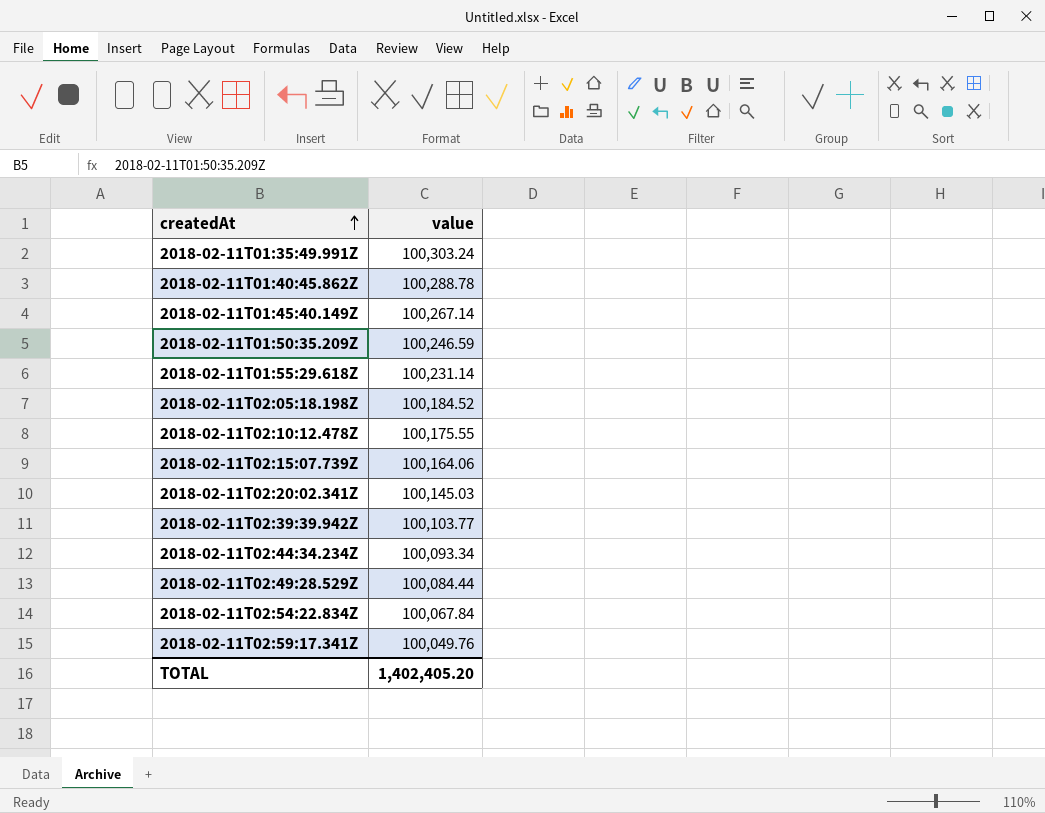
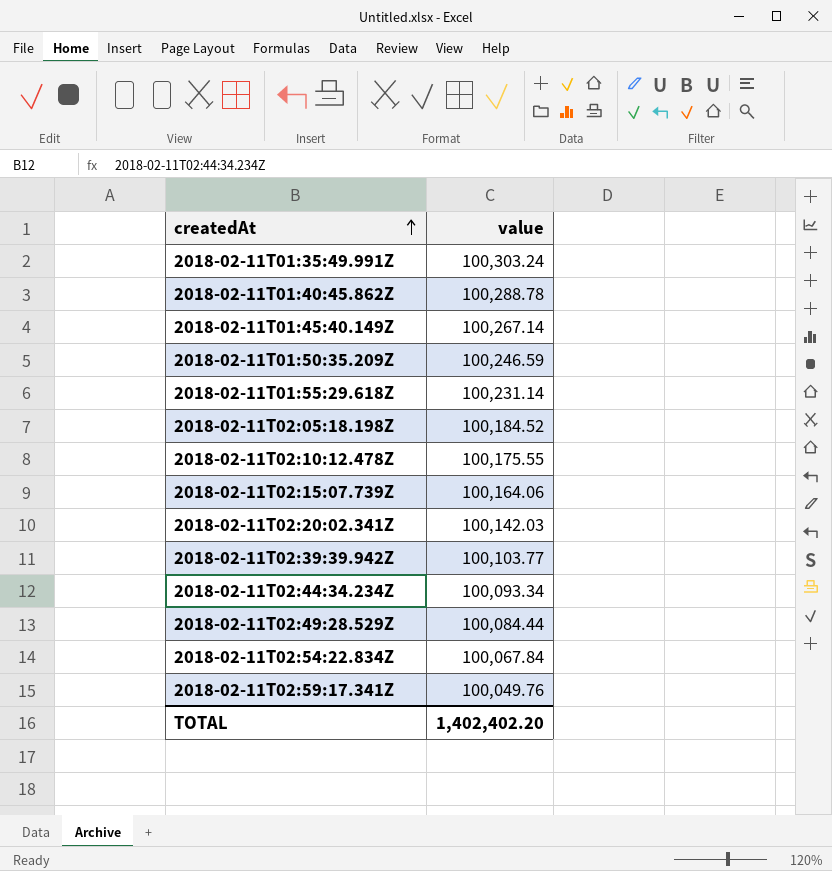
2018-02-11T02:20:02.341Z | value: 100,145.03 -> 100,142.03
TOTAL | value: 1,402,405.20 -> 1,402,402.20

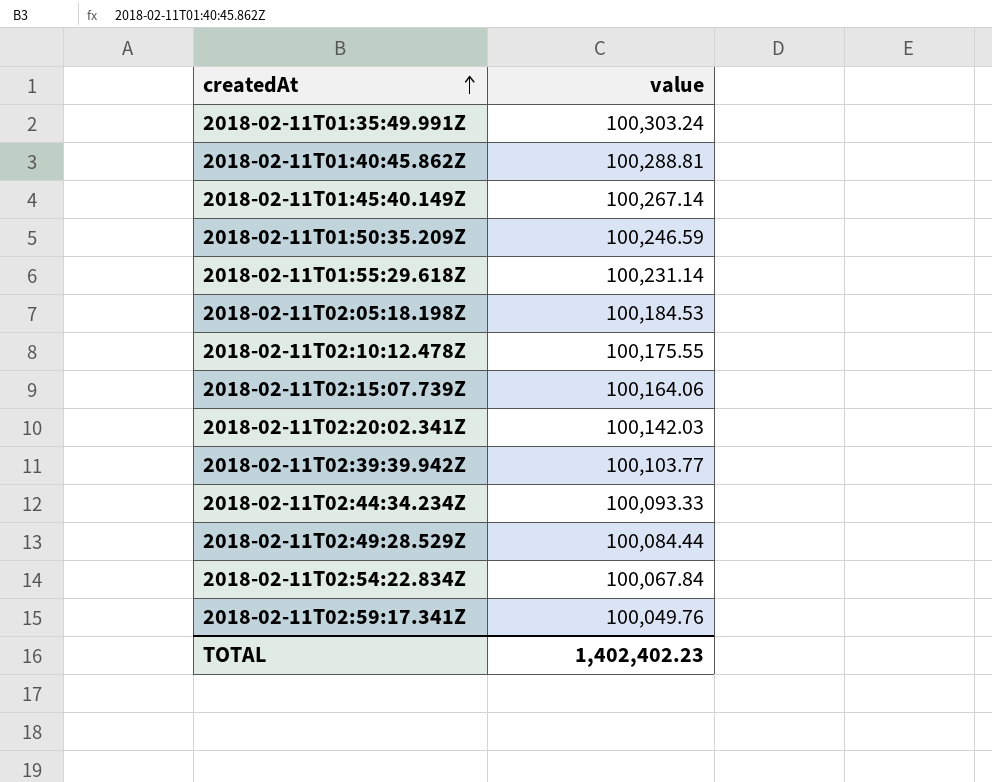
2018-02-11T01:40:45.862Z | value: 100,288.78 -> 100,288.81
2018-02-11T02:05:18.198Z | value: 100,184.52 -> 100,184.53
2018-02-11T02:44:34.234Z | value: 100,093.34 -> 100,093.33
TOTAL | value: 1,402,402.20 -> 1,402,402.23

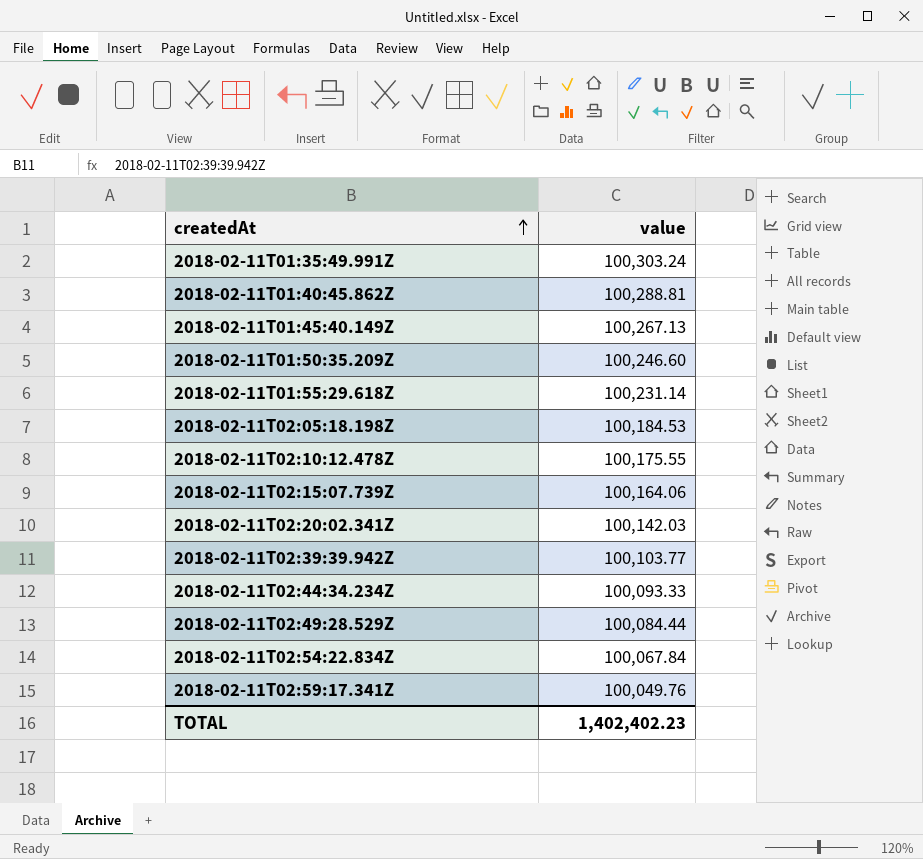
2018-02-11T01:45:40.149Z | value: 100,267.14 -> 100,267.13
2018-02-11T01:50:35.209Z | value: 100,246.59 -> 100,246.60

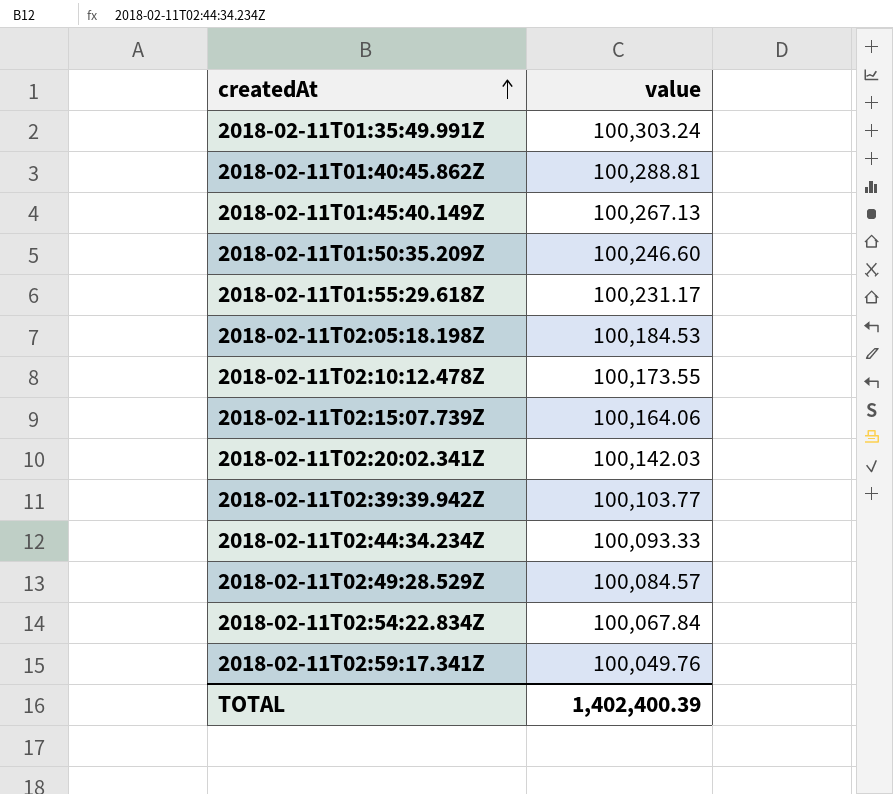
2018-02-11T01:55:29.618Z | value: 100,231.14 -> 100,231.17
2018-02-11T02:10:12.478Z | value: 100,175.55 -> 100,173.55
2018-02-11T02:49:28.529Z | value: 100,084.44 -> 100,084.57
TOTAL | value: 1,402,402.23 -> 1,402,400.39

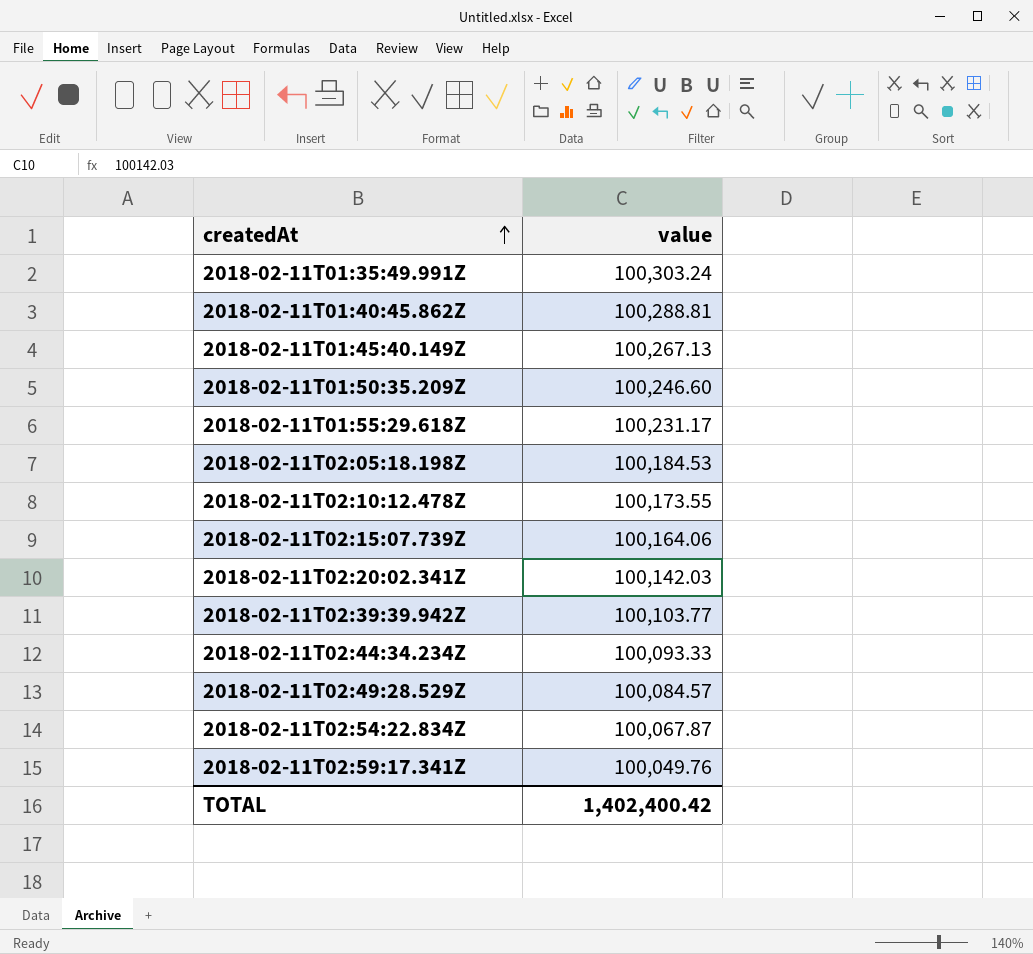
2018-02-11T02:54:22.834Z | value: 100,067.84 -> 100,067.87
TOTAL | value: 1,402,400.39 -> 1,402,400.42

